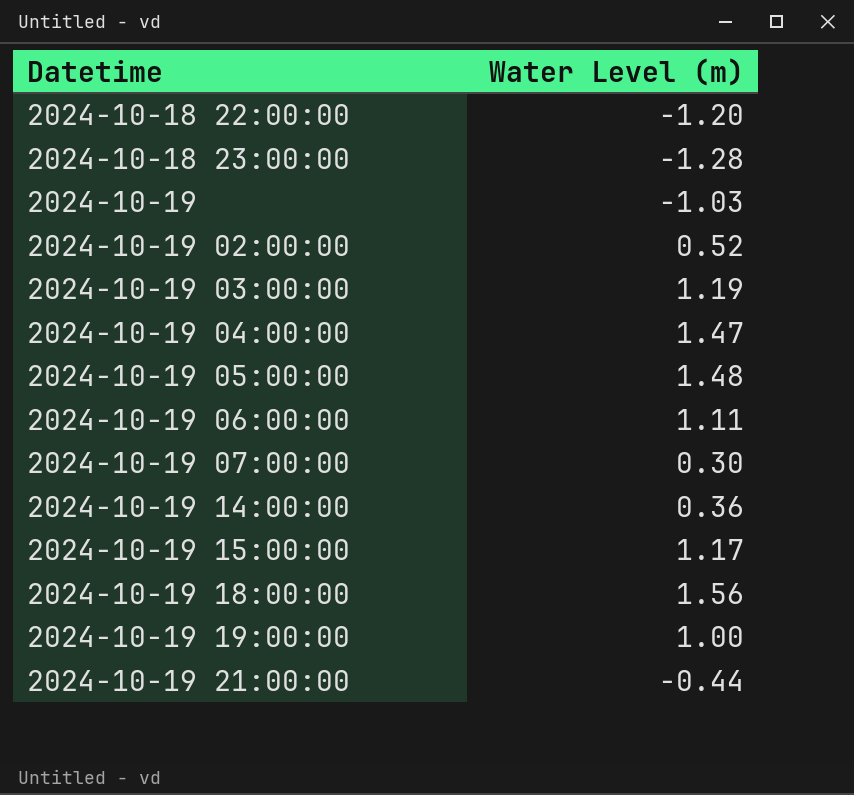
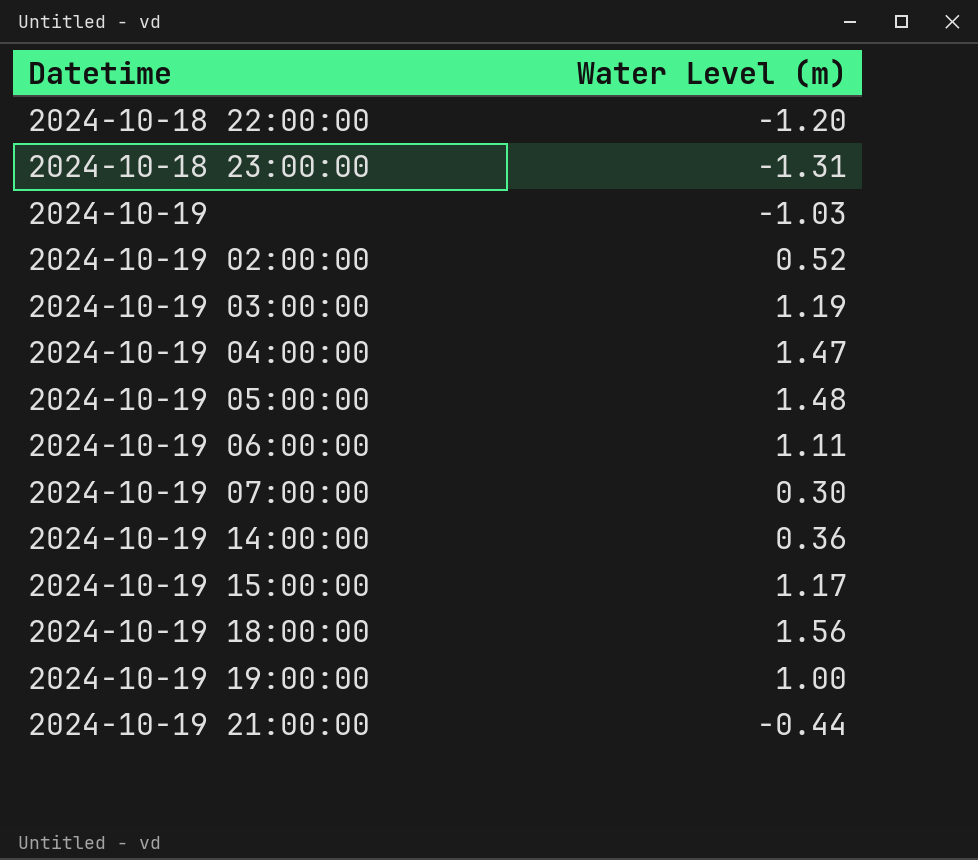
2024-10-18 23:00:00 | Water Level (m): -1.28 -> -1.31

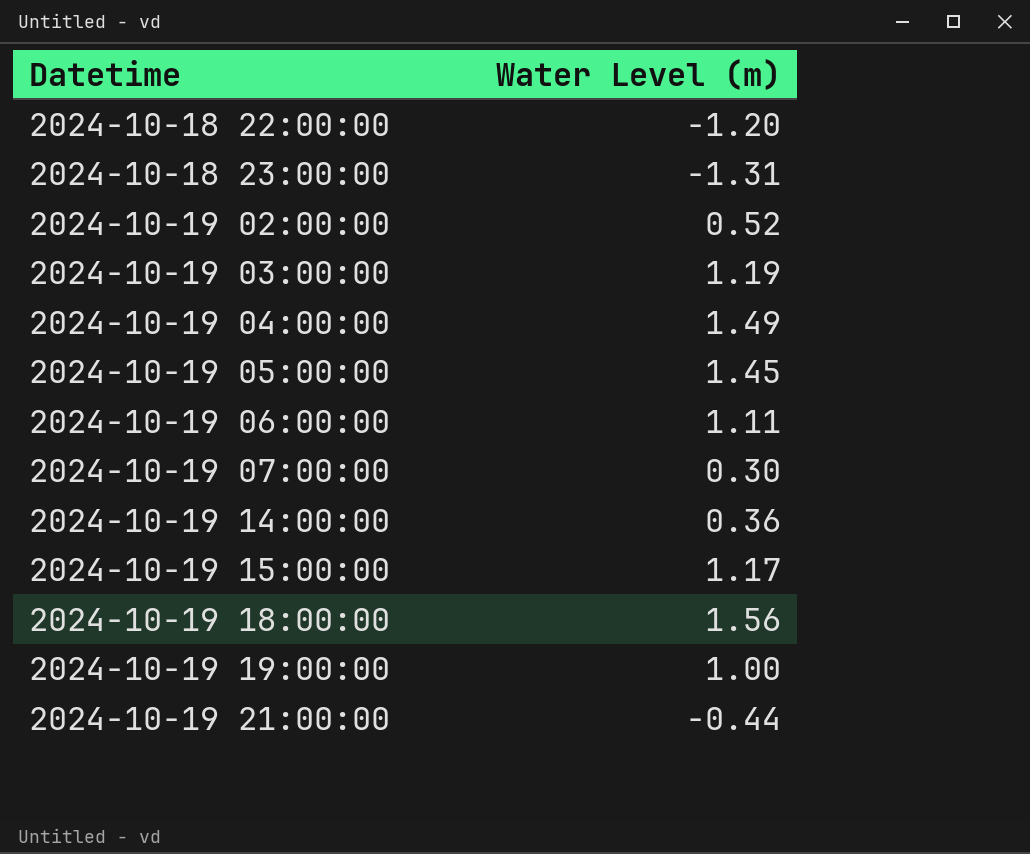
row 2024-10-19: -1.03 -> none
2024-10-19 04:00:00 | Water Level (m): 1.47 -> 1.49
2024-10-19 05:00:00 | Water Level (m): 1.48 -> 1.45

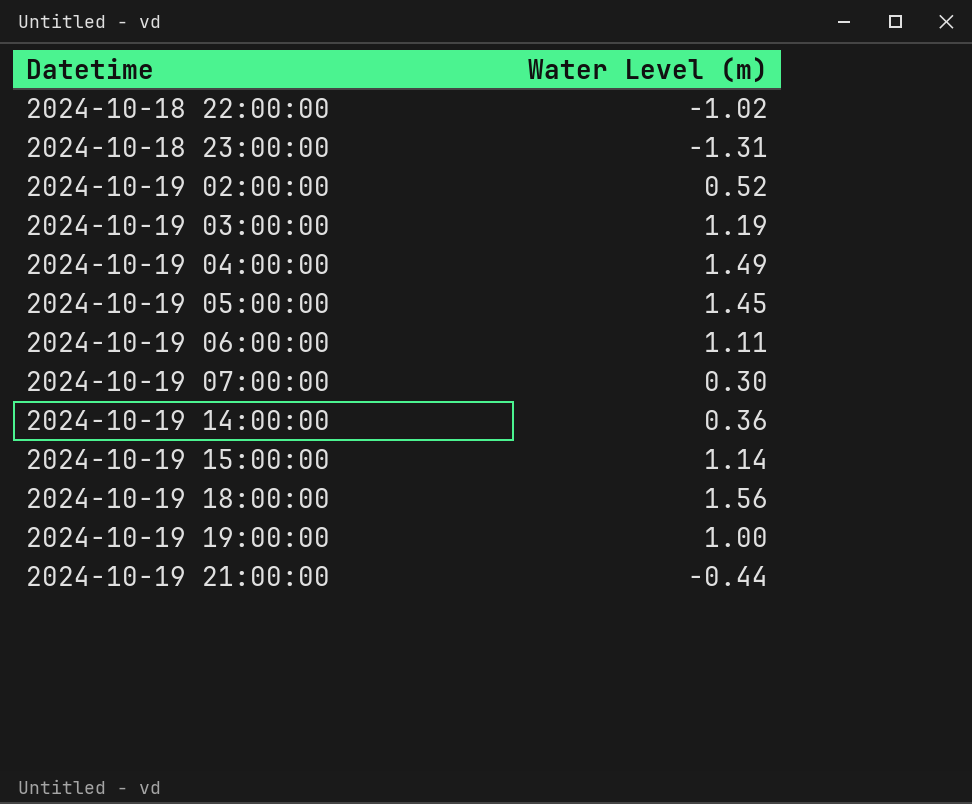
2024-10-18 22:00:00 | Water Level (m): -1.20 -> -1.02
2024-10-19 15:00:00 | Water Level (m): 1.17 -> 1.14

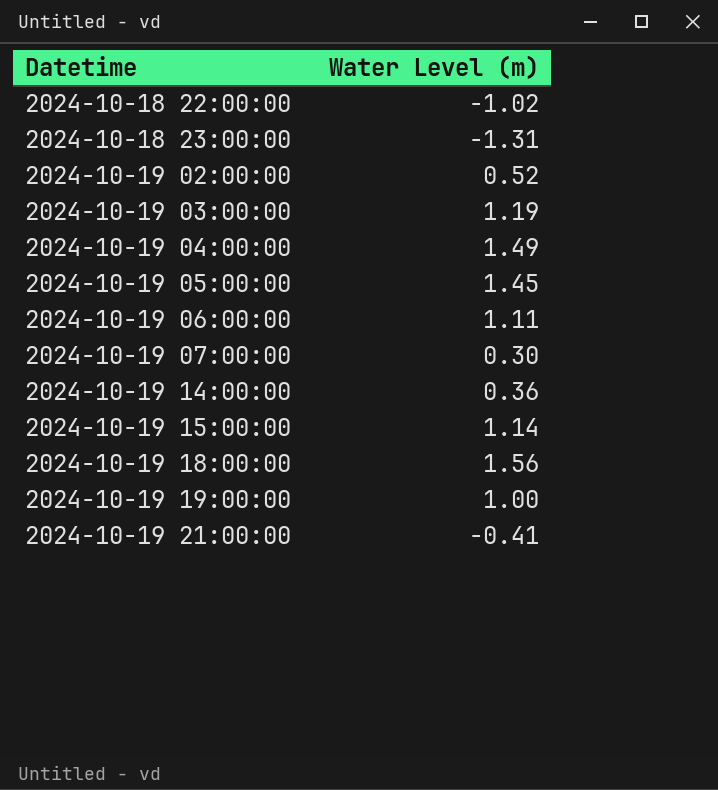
2024-10-19 21:00:00 | Water Level (m): -0.44 -> -0.41

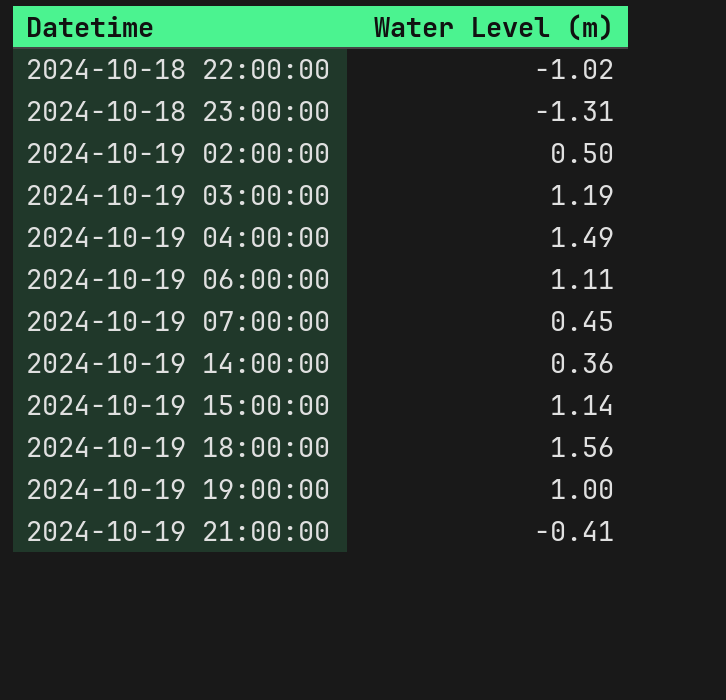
row 2024-10-19 05:00:00: 1.45 -> none
2024-10-19 02:00:00 | Water Level (m): 0.52 -> 0.50
2024-10-19 07:00:00 | Water Level (m): 0.30 -> 0.45

